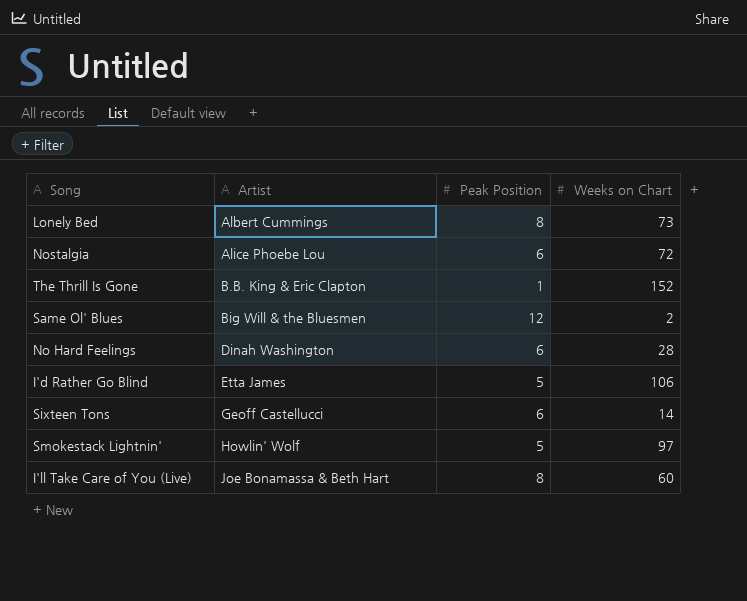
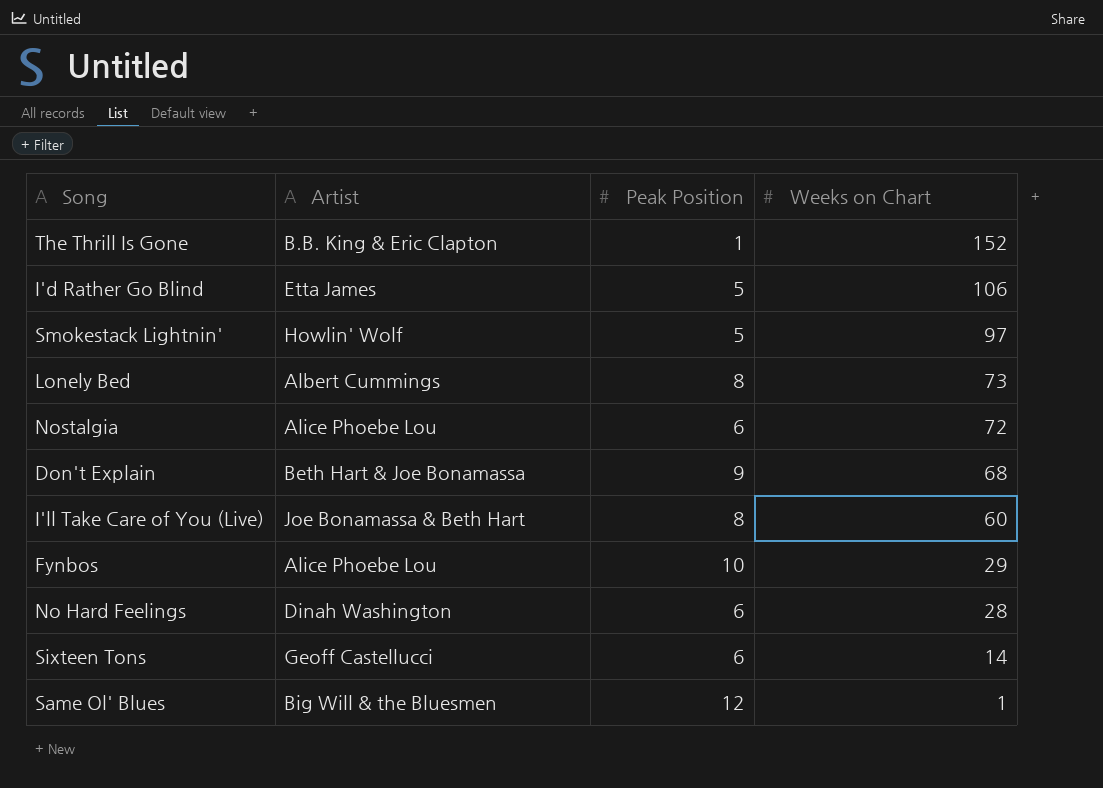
row order: Artist ascending -> Weeks on Chart descending
row Don't Explain: none -> Beth Hart & Joe Bonamassa | 9 | 68
row Fynbos: none -> Alice Phoebe Lou | 10 | 29
Same Ol' Blues | Weeks on Chart: 2 -> 1

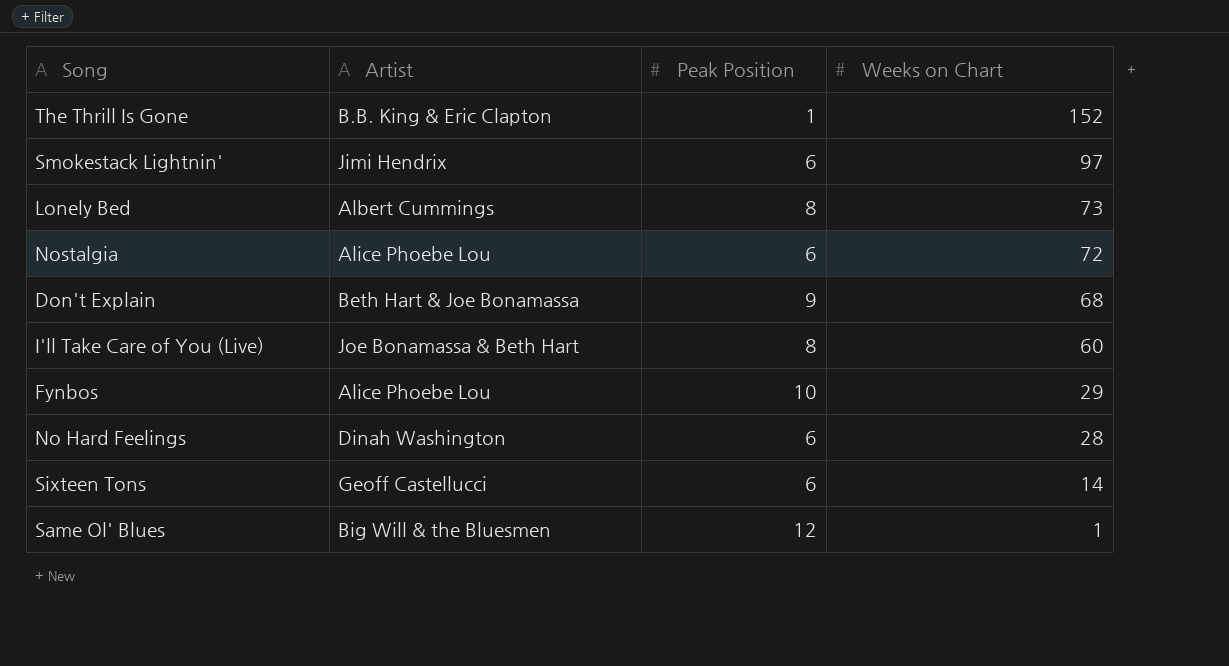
row I'd Rather Go Blind: Etta James | 5 | 106 -> none
Smokestack Lightnin' | Artist: Howlin' Wolf -> Jimi Hendrix
Smokestack Lightnin' | Peak Position: 5 -> 6

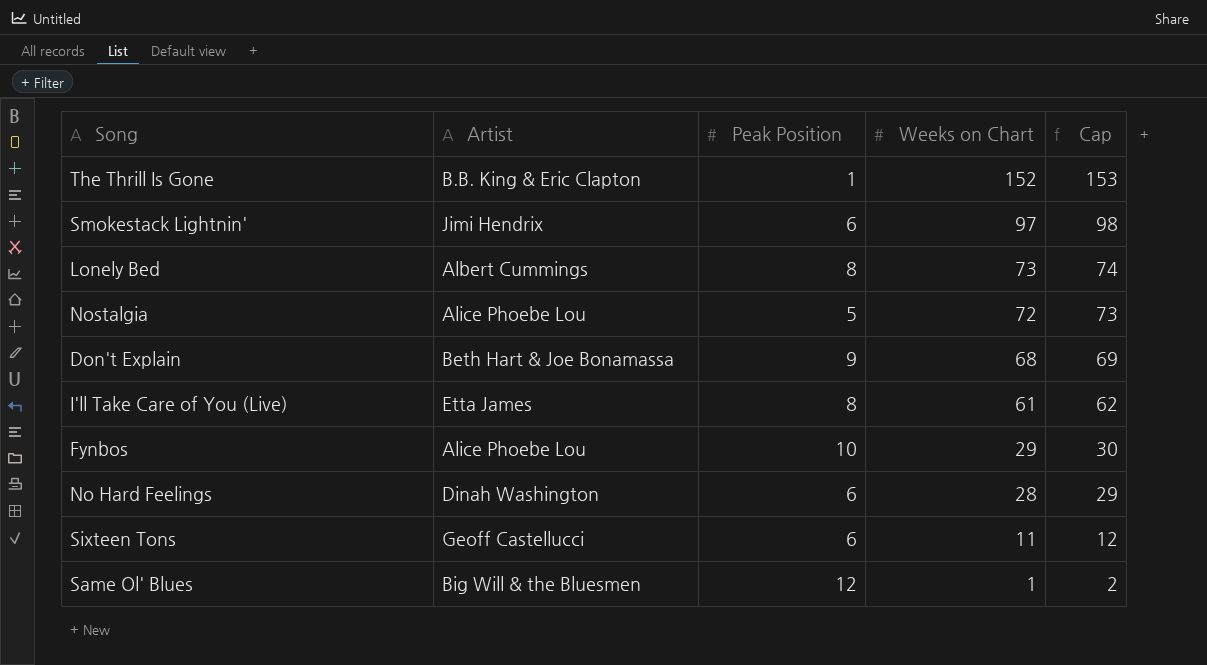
column Cap | formula: none -> [Weeks on Chart] + 1
Nostalgia | Peak Position: 6 -> 5
I'll Take Care of You (Live) | Artist: Joe Bonamassa & Beth Hart -> Etta James
I'll Take Care of You (Live) | Weeks on Chart: 60 -> 61
Sixteen Tons | Weeks on Chart: 14 -> 11

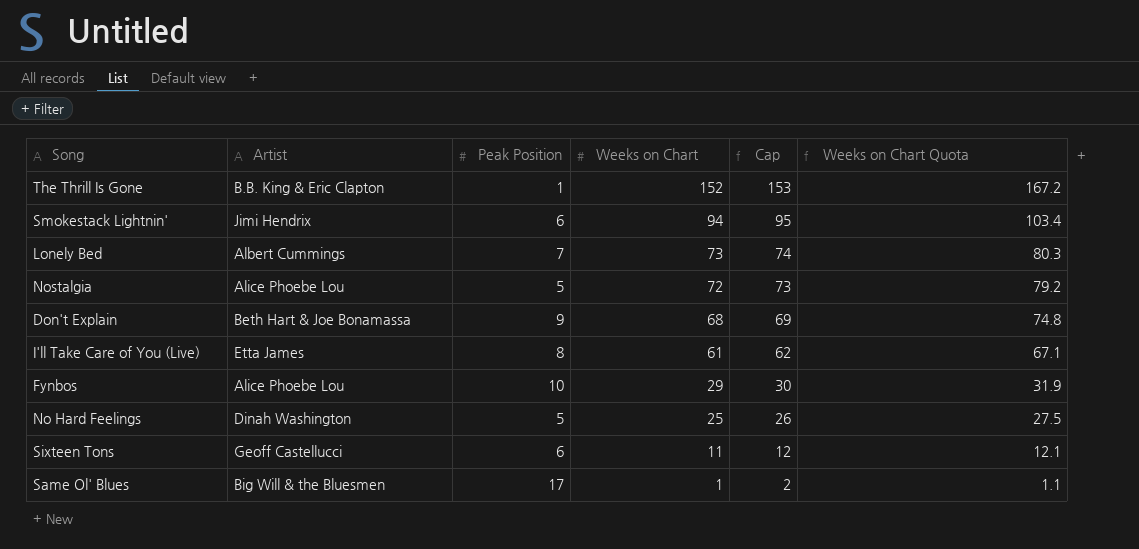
column Weeks on Chart Quota | formula: none -> [Weeks on Chart] * 1.1
Smokestack Lightnin' | Weeks on Chart: 97 -> 94
Smokestack Lightnin' | Cap: 98 -> 95
Lonely Bed | Peak Position: 8 -> 7
No Hard Feelings | Peak Position: 6 -> 5
No Hard Feelings | Weeks on Chart: 28 -> 25
No Hard Feelings | Cap: 29 -> 26
Same Ol' Blues | Peak Position: 12 -> 17

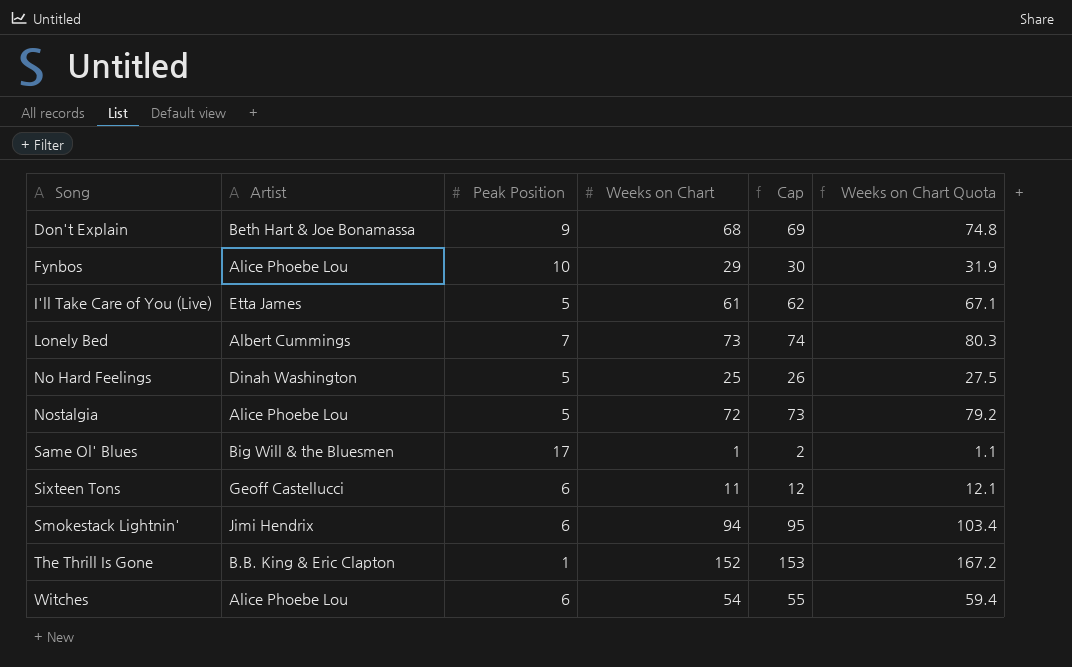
row order: Weeks on Chart descending -> Song ascending
I'll Take Care of You (Live) | Peak Position: 8 -> 5
row Witches: none -> Alice Phoebe Lou | 6 | 54 | 55 | 59.4

